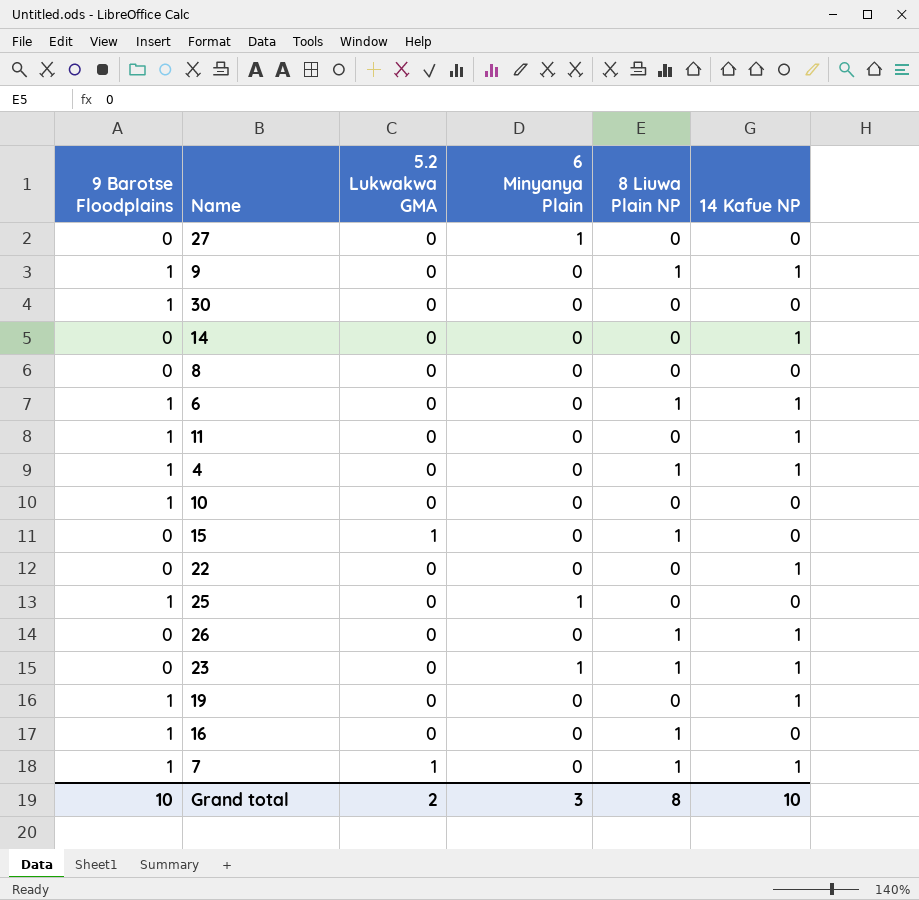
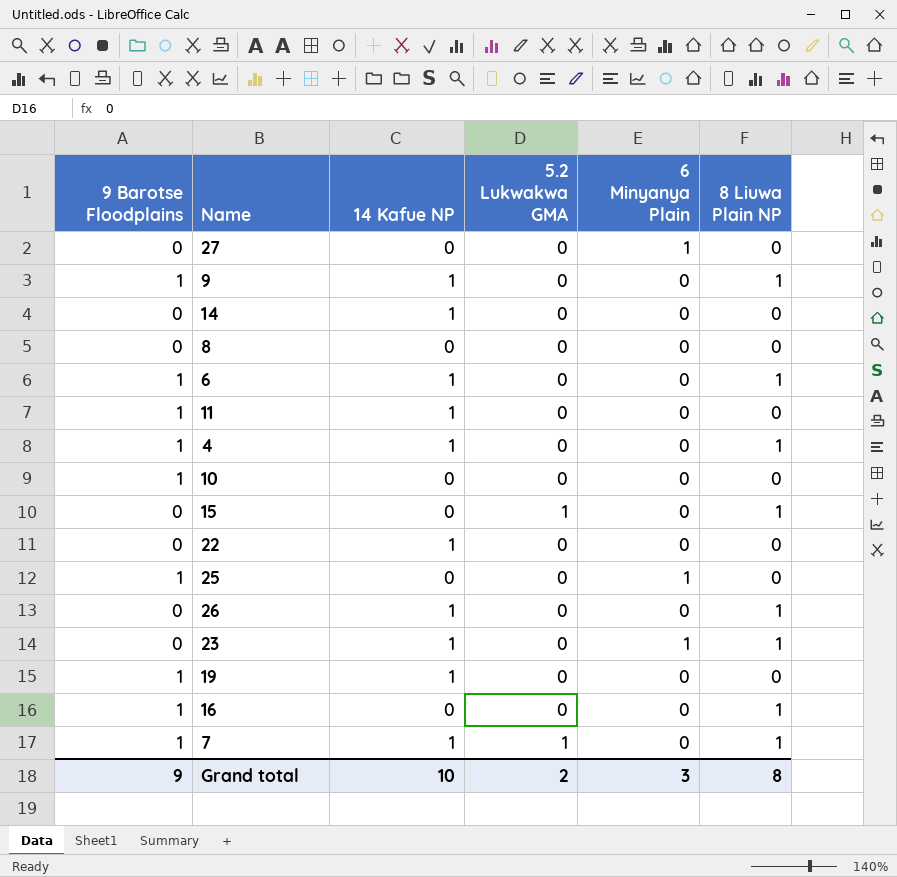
column 14 Kafue NP | position: 6 -> 3
row 30: 1 | 0 | 0 | 0 | 0 -> none
Grand total | 9 Barotse Floodplains: 10 -> 9

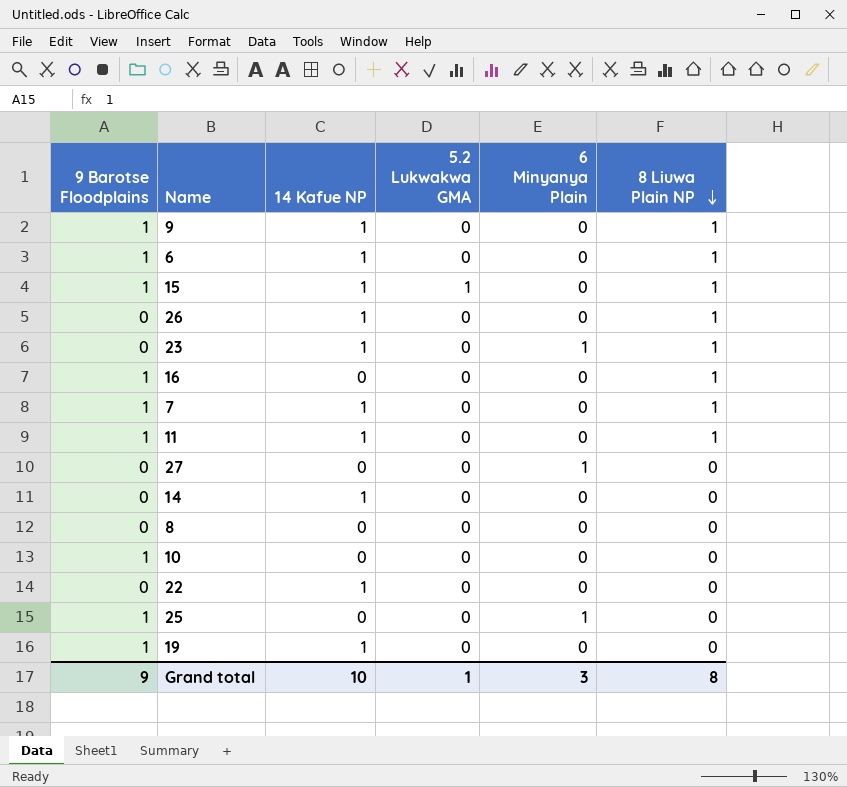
row order: none -> 8 Liuwa Plain NP descending
row 4: 1 | 1 | 0 | 0 | 1 -> none
15 | 9 Barotse Floodplains: 0 -> 1
15 | 14 Kafue NP: 0 -> 1
7 | 5.2 Lukwakwa GMA: 1 -> 0
11 | 8 Liuwa Plain NP: 0 -> 1
Grand total | 5.2 Lukwakwa GMA: 2 -> 1

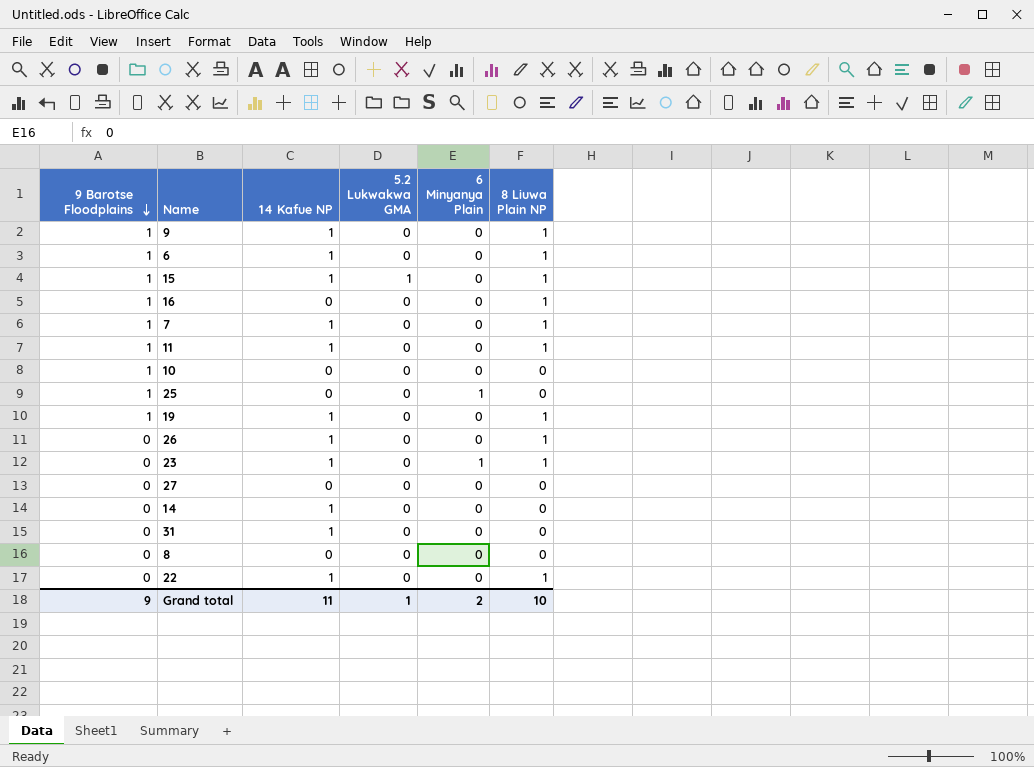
row order: 8 Liuwa Plain NP descending -> 9 Barotse Floodplains descending
19 | 8 Liuwa Plain NP: 0 -> 1
27 | 6 Minyanya Plain: 1 -> 0
row 31: none -> 0 | 1 | 0 | 0 | 0
22 | 8 Liuwa Plain NP: 0 -> 1
Grand total | 14 Kafue NP: 10 -> 11
Grand total | 6 Minyanya Plain: 3 -> 2
Grand total | 8 Liuwa Plain NP: 8 -> 10

